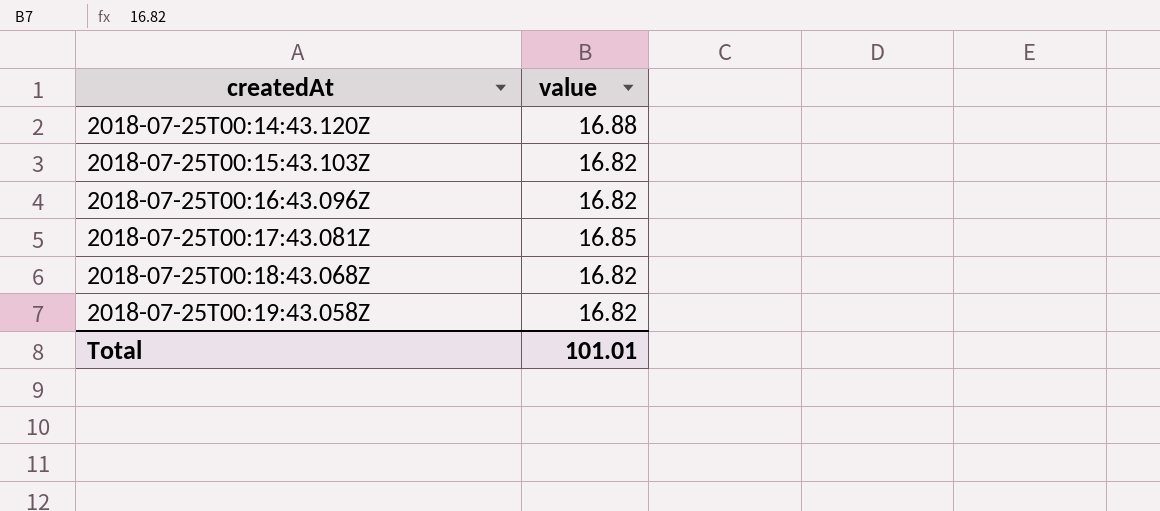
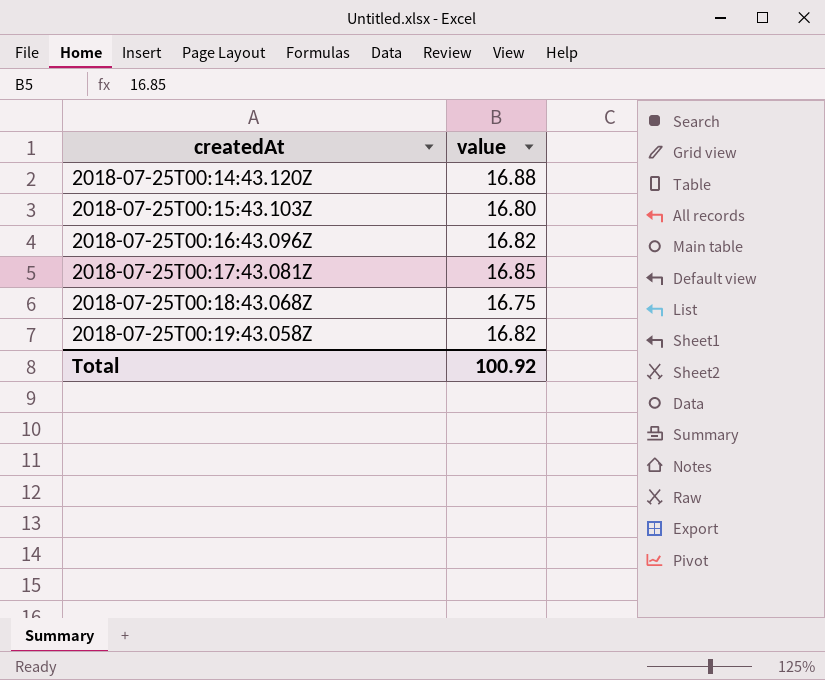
2018-07-25T00:15:43.103Z | value: 16.82 -> 16.80
2018-07-25T00:18:43.068Z | value: 16.82 -> 16.75
Total | value: 101.01 -> 100.92

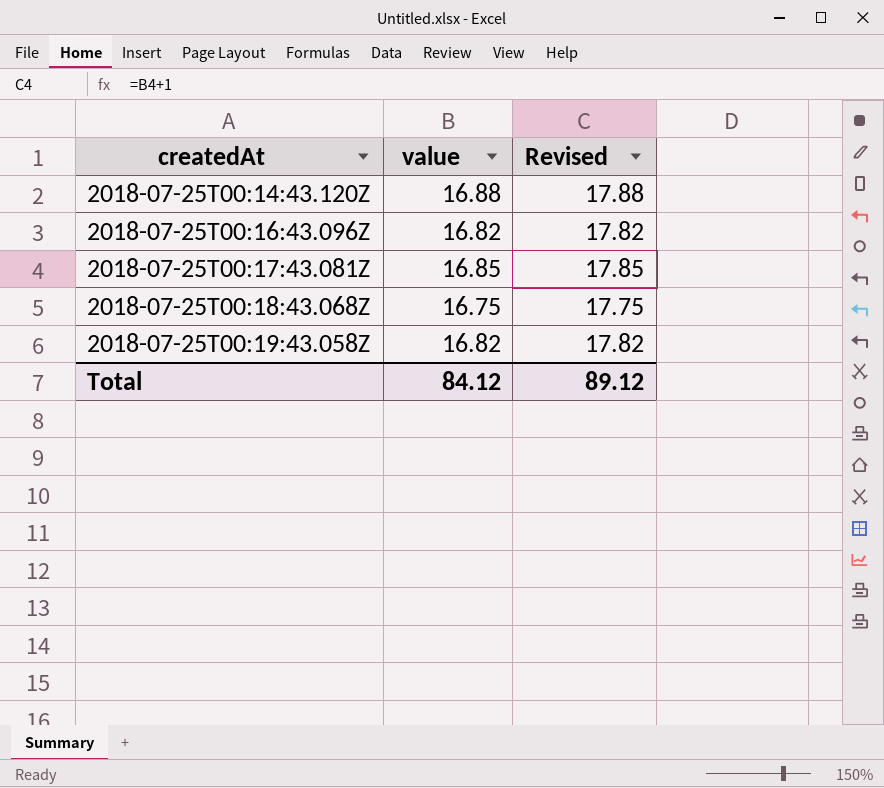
column Revised | formula: none -> [value] + 1
row 2018-07-25T00:15:43.103Z: 16.80 -> none
Total | value: 100.92 -> 84.12

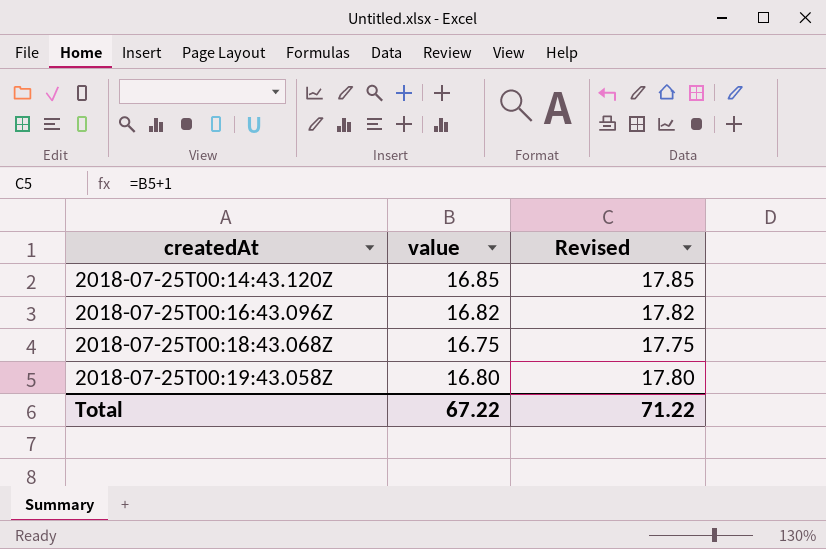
row 2018-07-25T00:17:43.081Z: 16.85 | 17.85 -> none
2018-07-25T00:14:43.120Z | value: 16.88 -> 16.85
2018-07-25T00:14:43.120Z | Revised: 17.88 -> 17.85
2018-07-25T00:19:43.058Z | value: 16.82 -> 16.80
2018-07-25T00:19:43.058Z | Revised: 17.82 -> 17.80
Total | value: 84.12 -> 67.22
Total | Revised: 89.12 -> 71.22

